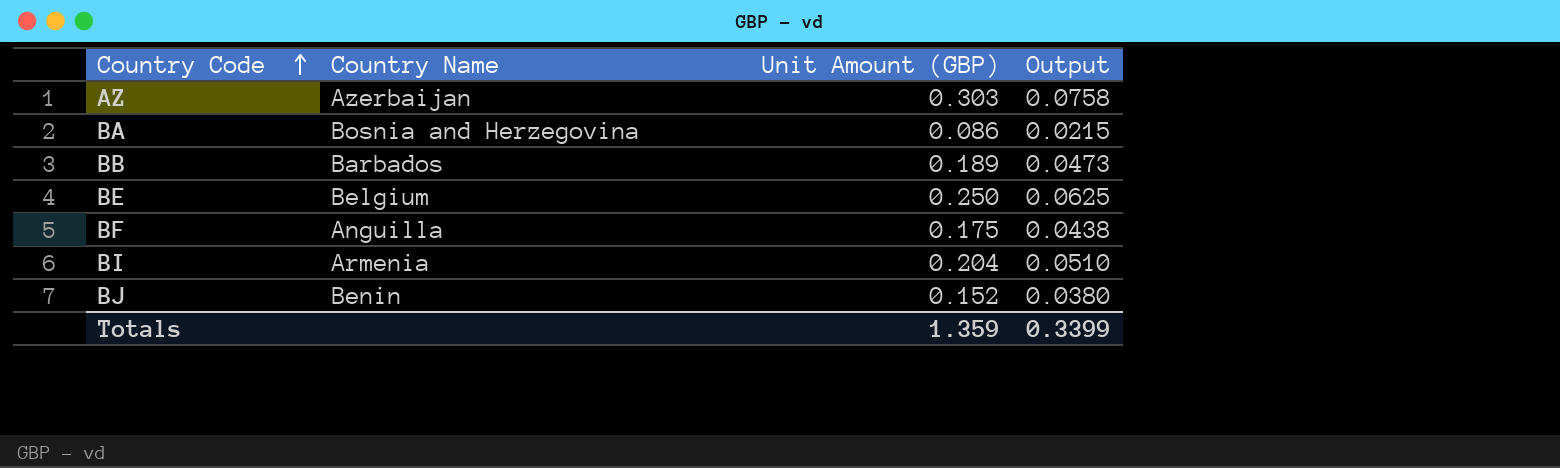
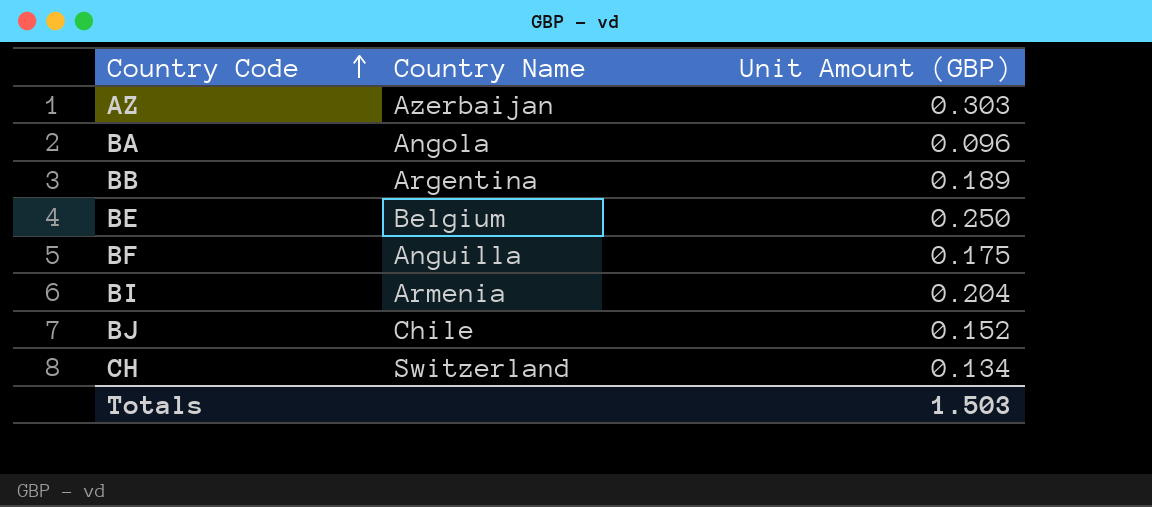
column Output | formula: [Unit Amount (GBP)] * 0.25 -> none
BA | Country Name: Bosnia and Herzegovina -> Angola
BA | Unit Amount (GBP): 0.086 -> 0.096
BB | Country Name: Barbados -> Argentina
BJ | Country Name: Benin -> Chile
row CH: none -> Switzerland | 0.134
Totals | Unit Amount (GBP): 1.359 -> 1.503

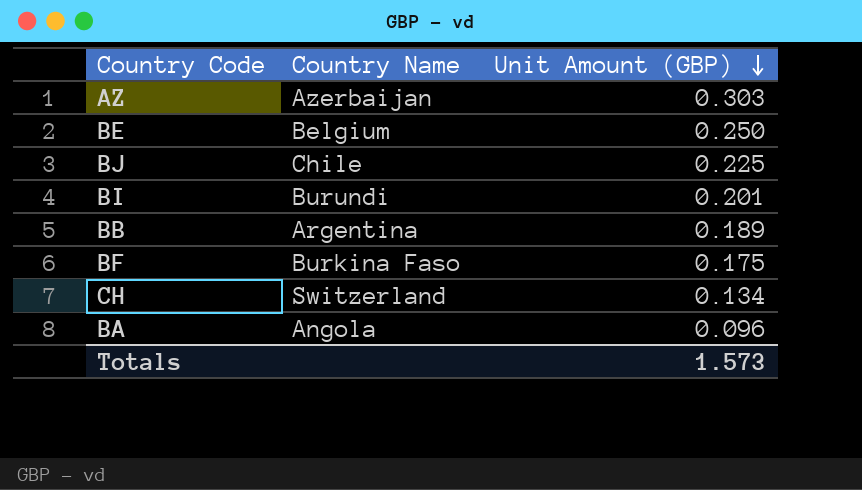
row order: Country Code ascending -> Unit Amount (GBP) descending
BJ | Unit Amount (GBP): 0.152 -> 0.225
BI | Country Name: Armenia -> Burundi
BI | Unit Amount (GBP): 0.204 -> 0.201
BF | Country Name: Anguilla -> Burkina Faso
Totals | Unit Amount (GBP): 1.503 -> 1.573

